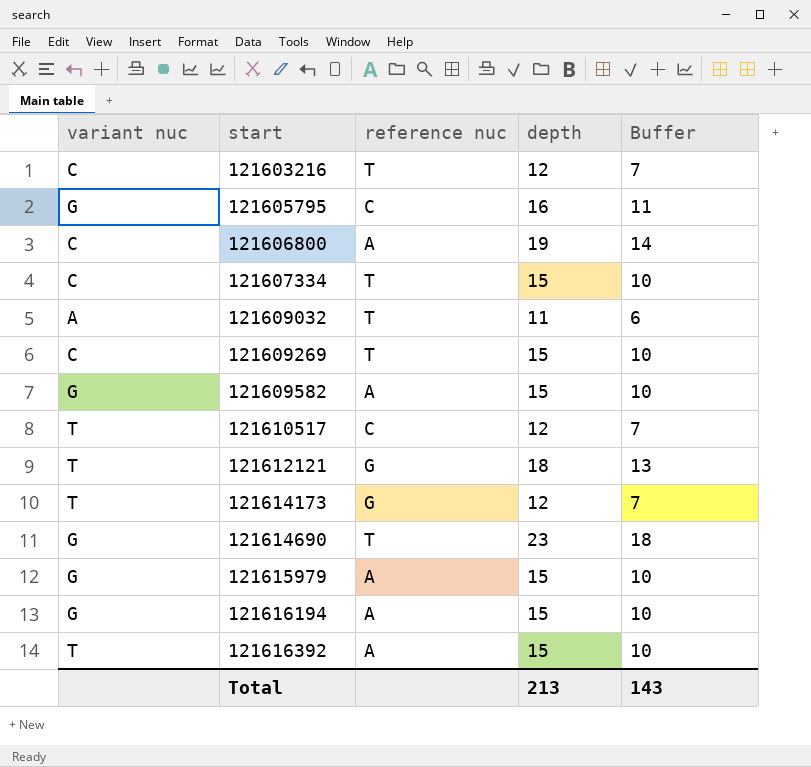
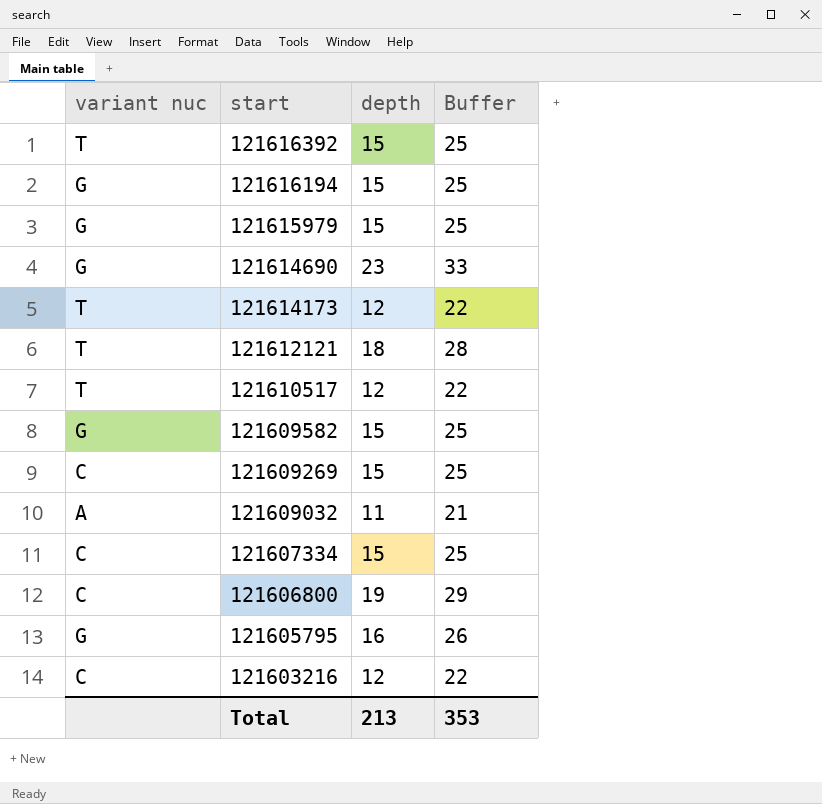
row order: start ascending -> start descending
column reference nuc | position: 3 -> none
column Buffer | formula: [depth] - 5 -> [depth] + 10
Total | Buffer: 143 -> 353

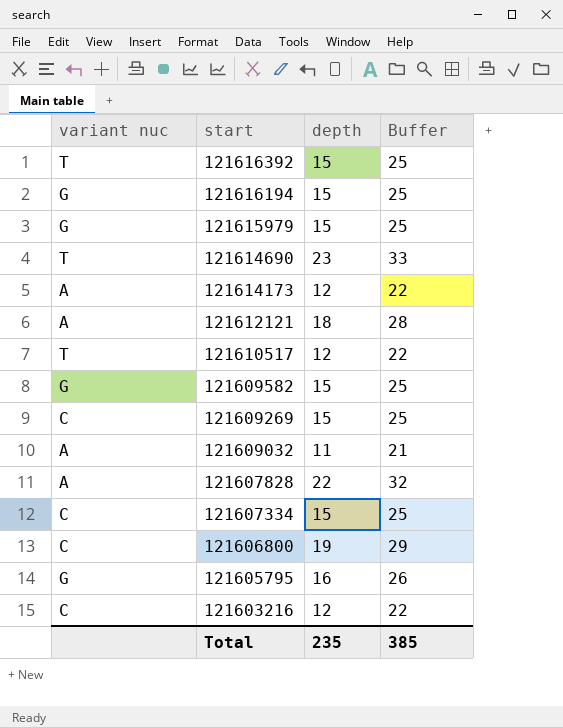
121614690 | variant nuc: G -> T
121614173 | variant nuc: T -> A
121612121 | variant nuc: T -> A
row 121607828: none -> A | 22 | 32
Total | depth: 213 -> 235
Total | Buffer: 353 -> 385

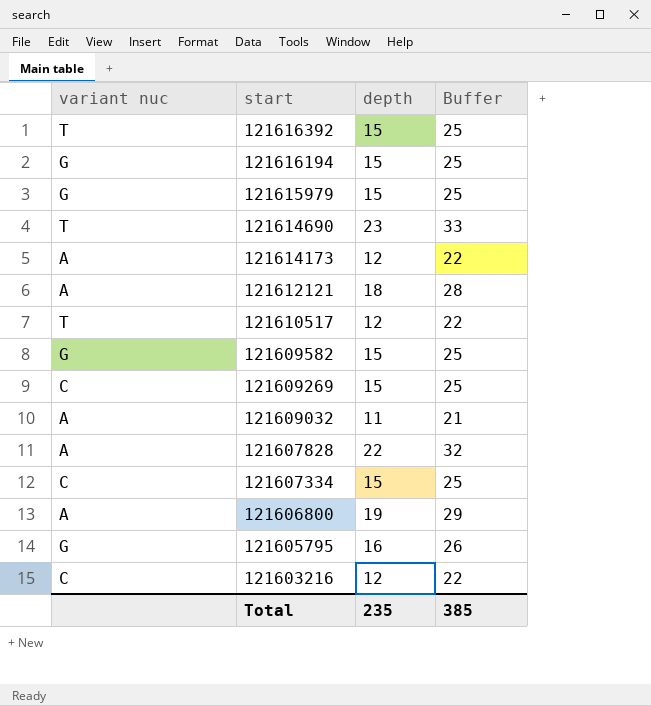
121606800 | variant nuc: C -> A

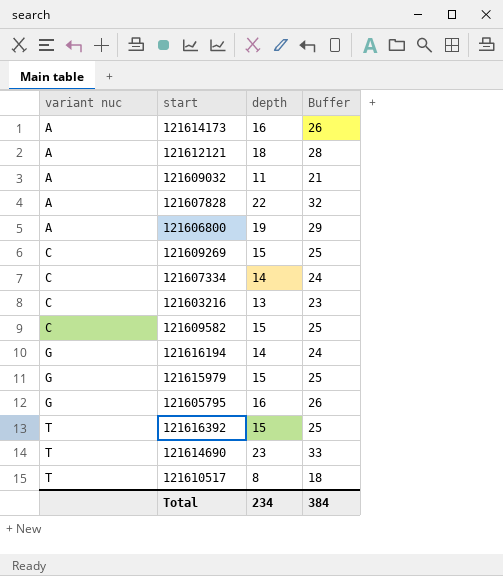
row order: start descending -> variant nuc ascending
121614173 | depth: 12 -> 16
121614173 | Buffer: 22 -> 26
121607334 | depth: 15 -> 14
121607334 | Buffer: 25 -> 24
121603216 | depth: 12 -> 13
121603216 | Buffer: 22 -> 23
121609582 | variant nuc: G -> C
121616194 | depth: 15 -> 14
121616194 | Buffer: 25 -> 24
121610517 | depth: 12 -> 8
121610517 | Buffer: 22 -> 18
Total | depth: 235 -> 234
Total | Buffer: 385 -> 384

